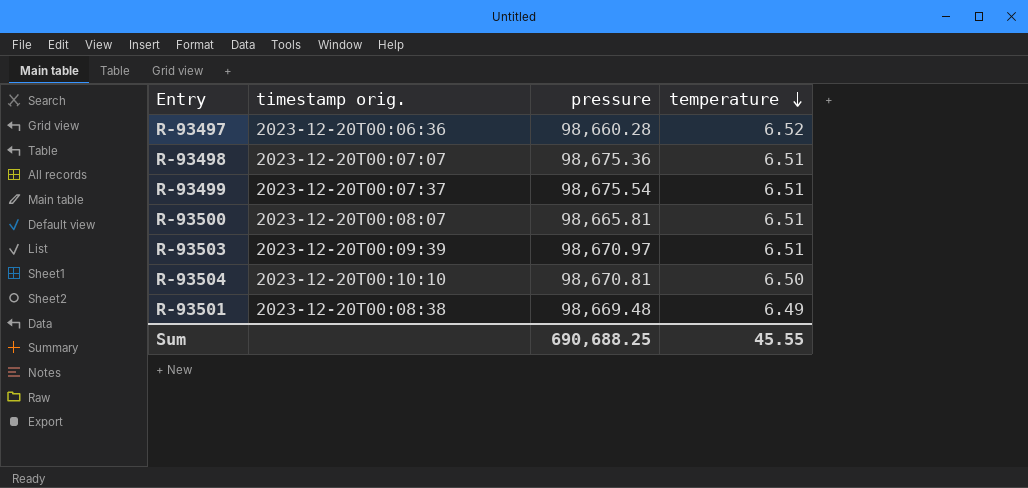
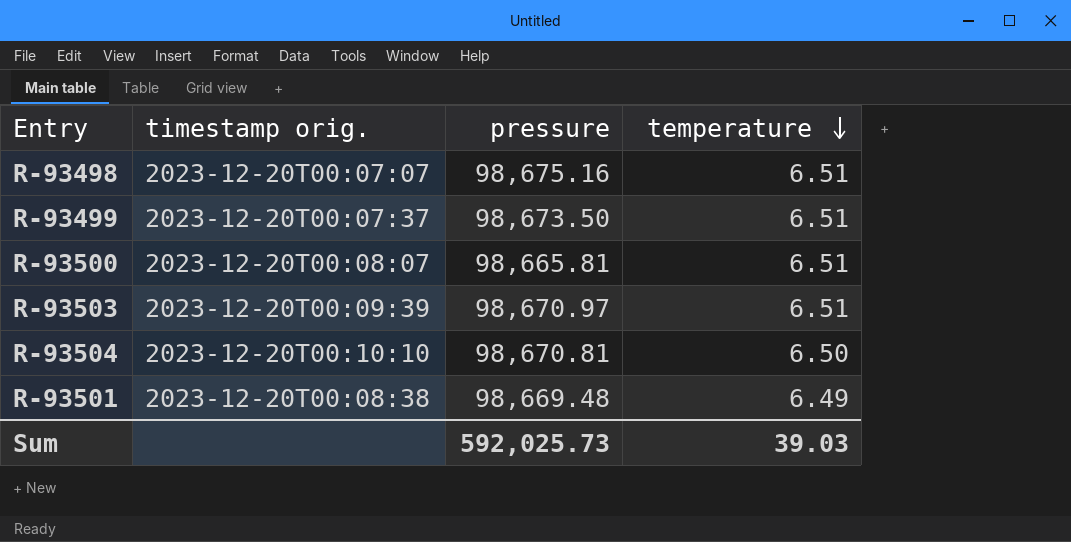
row R-93497: 2023-12-20T00:06:36 | 98,660.28 | 6.52 -> none
R-93498 | pressure: 98,675.36 -> 98,675.16
R-93499 | pressure: 98,675.54 -> 98,673.50
Sum | pressure: 690,688.25 -> 592,025.73
Sum | temperature: 45.55 -> 39.03

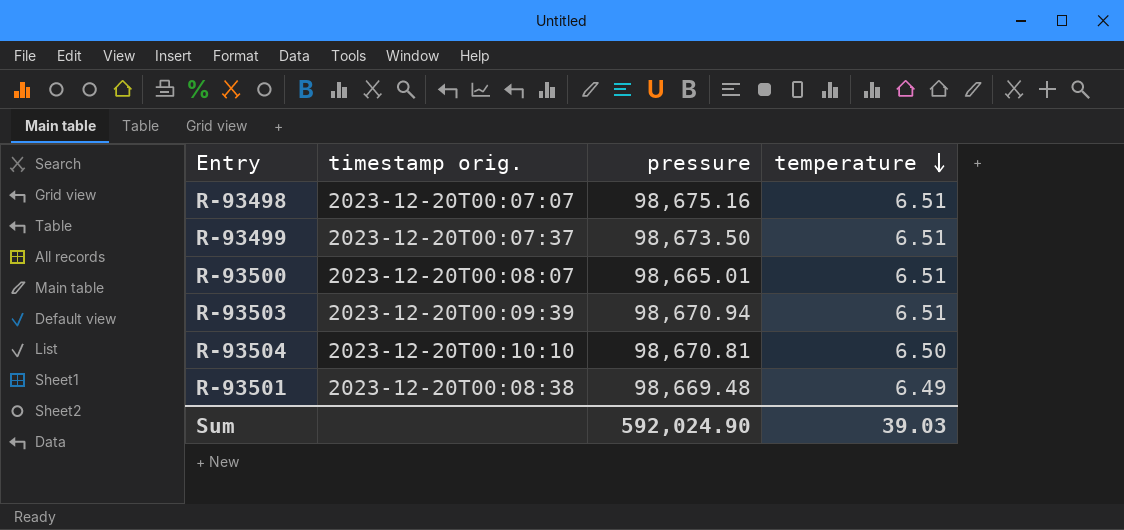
R-93500 | pressure: 98,665.81 -> 98,665.01
R-93503 | pressure: 98,670.97 -> 98,670.94
Sum | pressure: 592,025.73 -> 592,024.90

